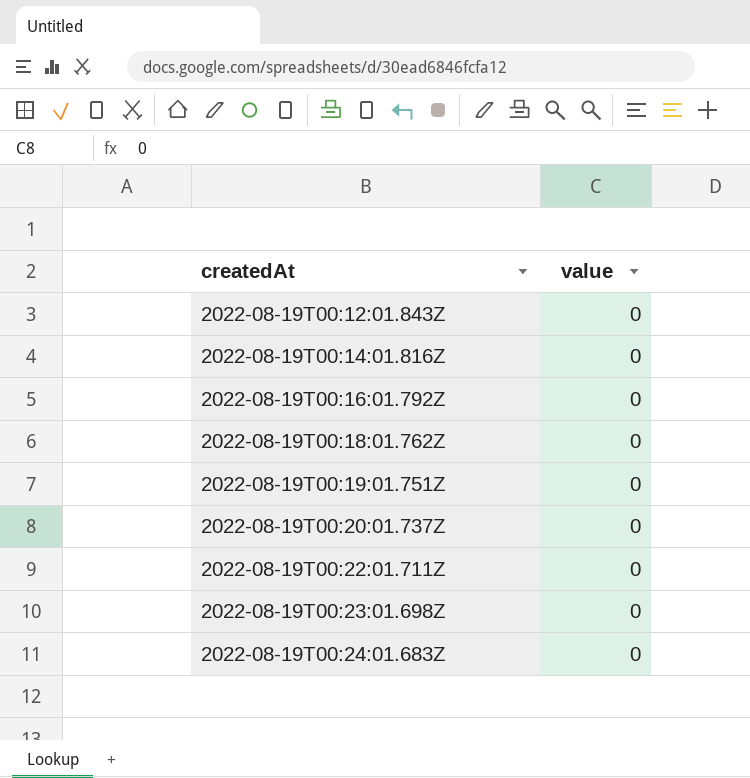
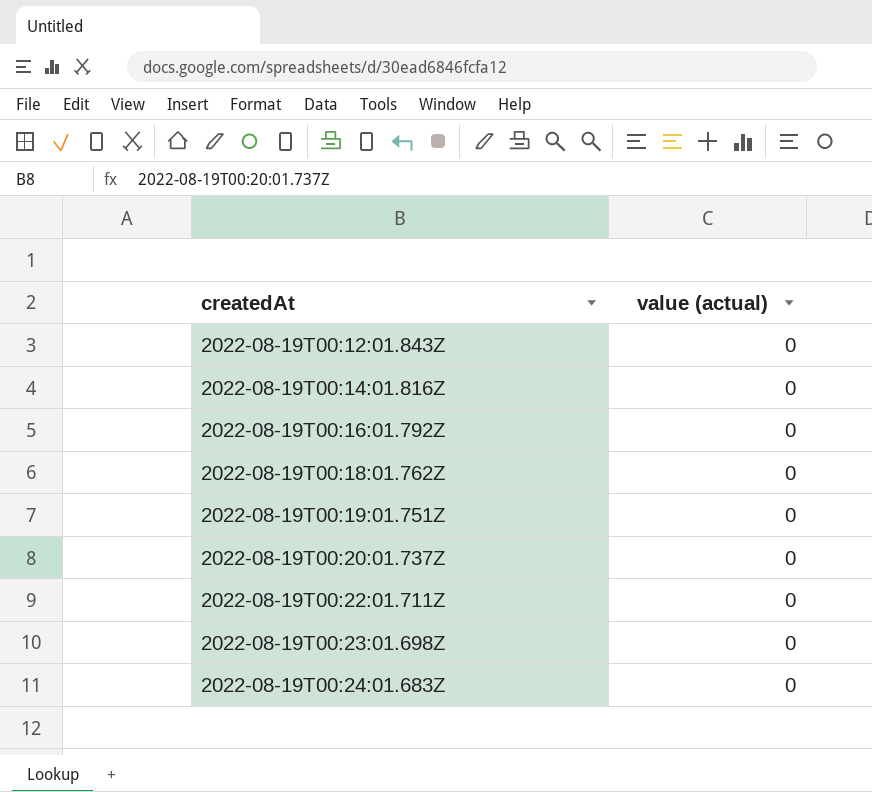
column name: value -> value (actual)

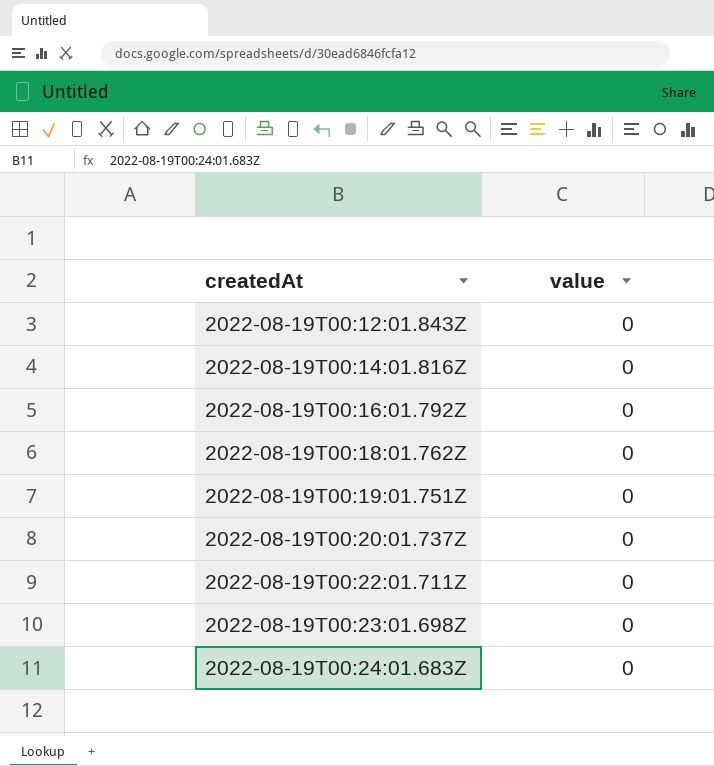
column name: value (actual) -> value

